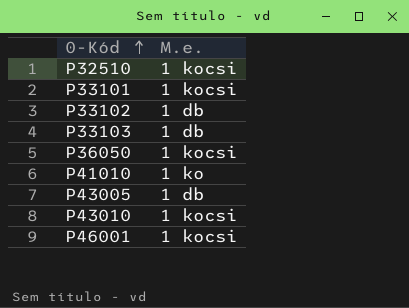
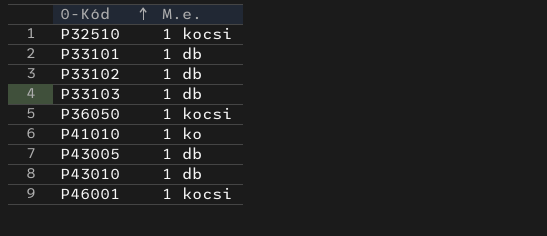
P33101 | M.e.: 1 kocsi -> 1 db
P43010 | M.e.: 1 kocsi -> 1 db

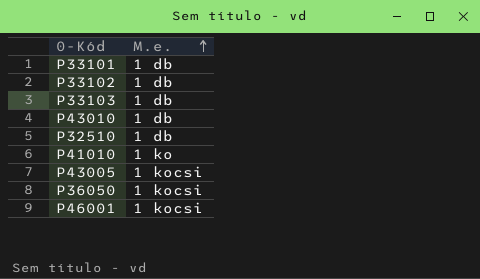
row order: 0-Kód ascending -> M.e. ascending
P32510 | M.e.: 1 kocsi -> 1 db
P43005 | M.e.: 1 db -> 1 kocsi

